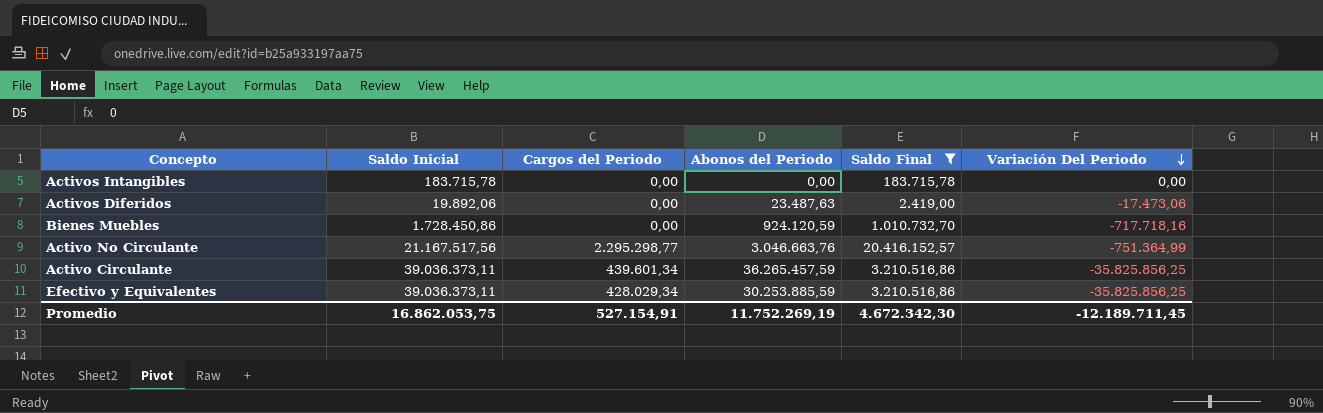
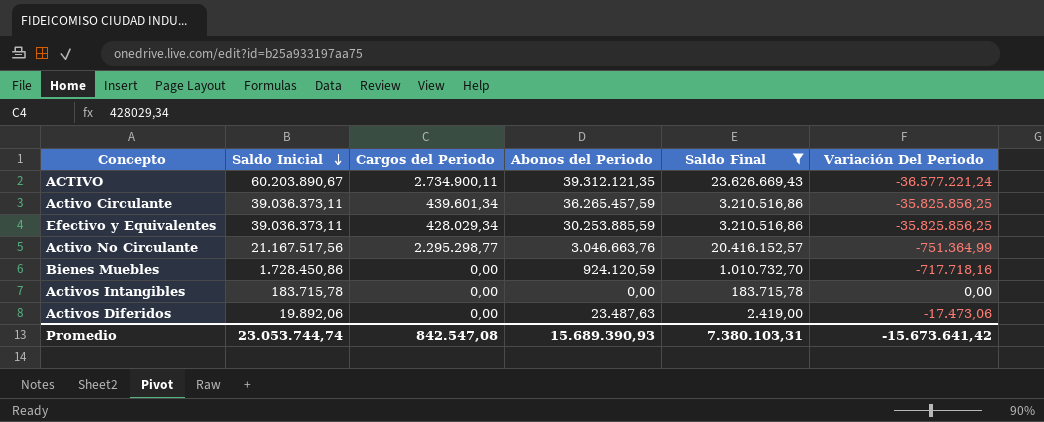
row order: Variación Del Periodo descending -> Saldo Inicial descending
row ACTIVO: none -> 60.203.890,67 | 2.734.900,11 | 39.312.121,35 | 23.626.669,43 | -36.577.221,24
Promedio | Saldo Inicial: 16.862.053,75 -> 23.053.744,74
Promedio | Cargos del Periodo: 527.154,91 -> 842.547,08
Promedio | Abonos del Periodo: 11.752.269,19 -> 15.689.390,93
Promedio | Saldo Final: 4.672.342,30 -> 7.380.103,31
Promedio | Variación Del Periodo: -12.189.711,45 -> -15.673.641,42

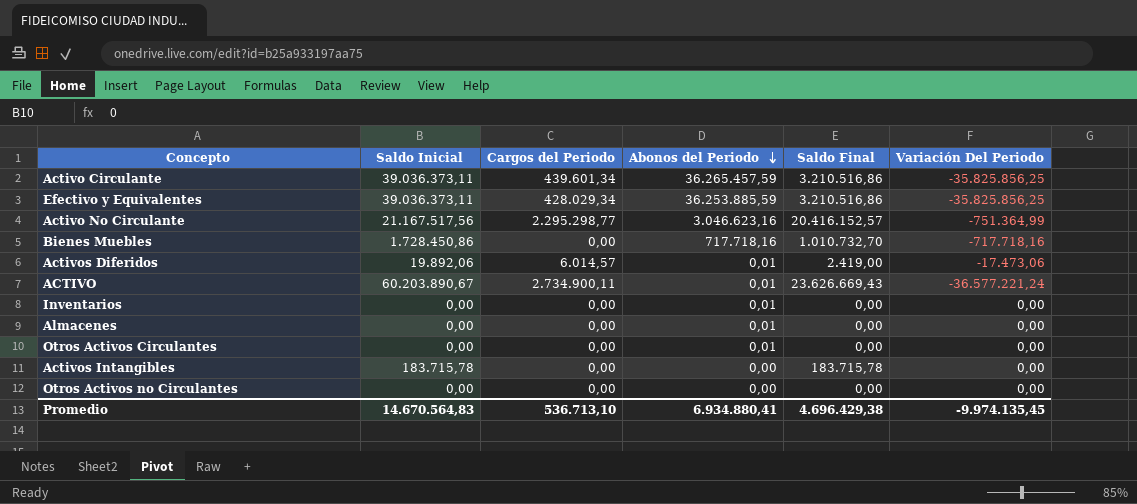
filter: Saldo Final != 0,00 -> none
row order: Saldo Inicial descending -> Abonos del Periodo descending
Efectivo y Equivalentes | Abonos del Periodo: 30.253.885,59 -> 36.253.885,59
Activo No Circulante | Abonos del Periodo: 3.046.663,76 -> 3.046.623,16
Bienes Muebles | Abonos del Periodo: 924.120,59 -> 717.718,16
Activos Diferidos | Cargos del Periodo: 0,00 -> 6.014,57
Activos Diferidos | Abonos del Periodo: 23.487,63 -> 0,01
ACTIVO | Abonos del Periodo: 39.312.121,35 -> 0,01
Promedio | Saldo Inicial: 23.053.744,74 -> 14.670.564,83
Promedio | Cargos del Periodo: 842.547,08 -> 536.713,10
Promedio | Abonos del Periodo: 15.689.390,93 -> 6.934.880,41
Promedio | Saldo Final: 7.380.103,31 -> 4.696.429,38
Promedio | Variación Del Periodo: -15.673.641,42 -> -9.974.135,45

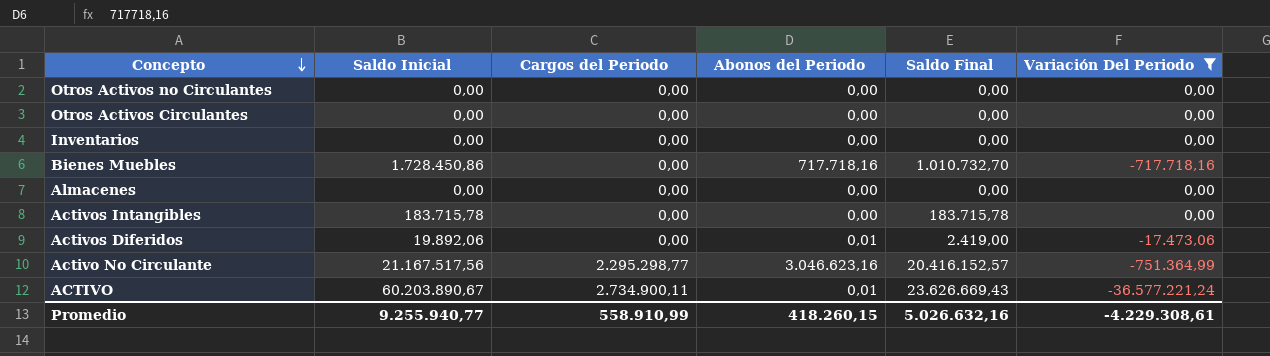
filter: none -> Variación Del Periodo != -35.825.856,25
row order: Abonos del Periodo descending -> Concepto descending
Otros Activos Circulantes | Abonos del Periodo: 0,01 -> 0,00
Inventarios | Abonos del Periodo: 0,01 -> 0,00
Almacenes | Abonos del Periodo: 0,01 -> 0,00
Activos Diferidos | Cargos del Periodo: 6.014,57 -> 0,00
Promedio | Saldo Inicial: 14.670.564,83 -> 9.255.940,77
Promedio | Cargos del Periodo: 536.713,10 -> 558.910,99
Promedio | Abonos del Periodo: 6.934.880,41 -> 418.260,15
Promedio | Saldo Final: 4.696.429,38 -> 5.026.632,16
Promedio | Variación Del Periodo: -9.974.135,45 -> -4.229.308,61

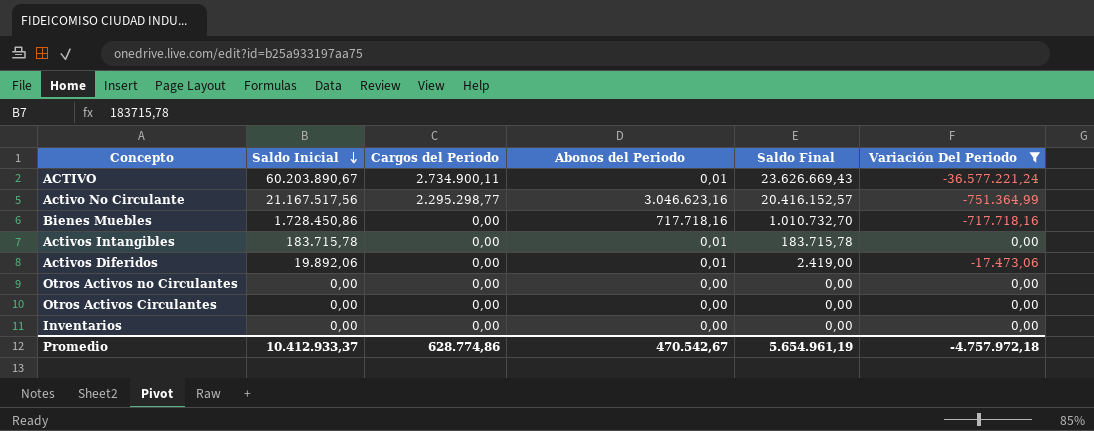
row order: Concepto descending -> Saldo Inicial descending
row Almacenes: 0,00 | 0,00 | 0,00 | 0,00 | 0,00 -> none
Activos Intangibles | Abonos del Periodo: 0,00 -> 0,01
Promedio | Saldo Inicial: 9.255.940,77 -> 10.412.933,37
Promedio | Cargos del Periodo: 558.910,99 -> 628.774,86
Promedio | Abonos del Periodo: 418.260,15 -> 470.542,67
Promedio | Saldo Final: 5.026.632,16 -> 5.654.961,19
Promedio | Variación Del Periodo: -4.229.308,61 -> -4.757.972,18

